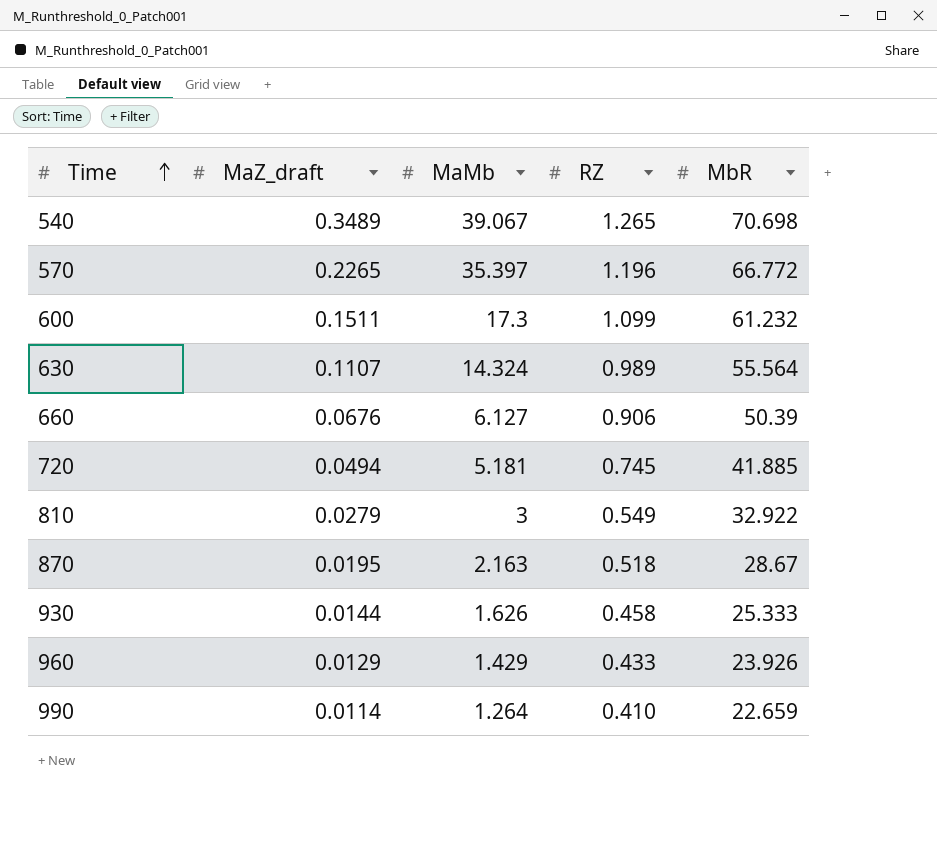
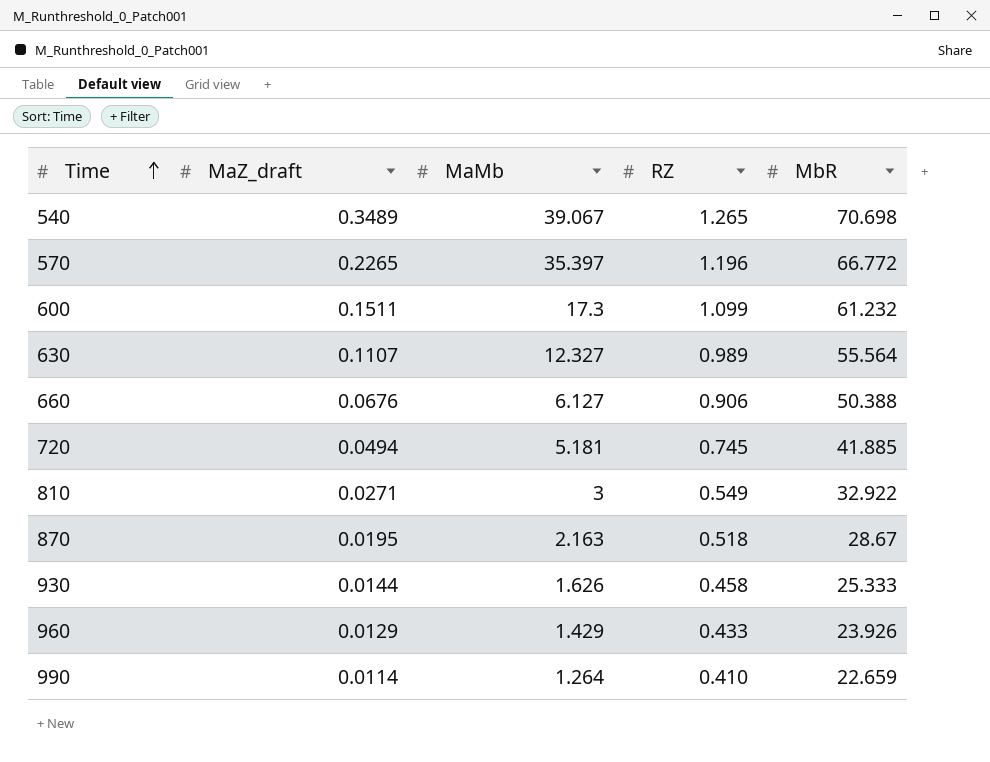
630 | MaMb: 14.324 -> 12.327
660 | MbR: 50.39 -> 50.388
810 | MaZ_draft: 0.0279 -> 0.0271

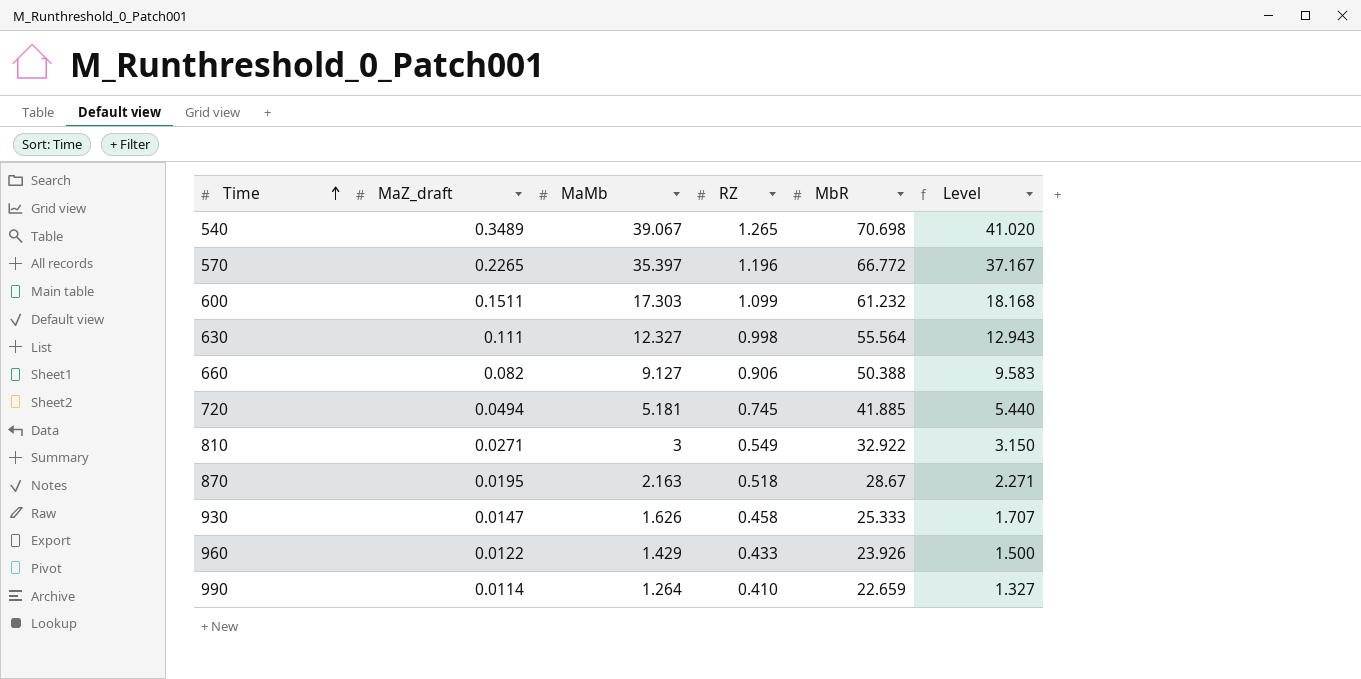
column Level | formula: none -> [MaMb] * 1.05
600 | MaMb: 17.3 -> 17.303
630 | MaZ_draft: 0.1107 -> 0.111
630 | RZ: 0.989 -> 0.998
660 | MaZ_draft: 0.0676 -> 0.082
660 | MaMb: 6.127 -> 9.127
930 | MaZ_draft: 0.0144 -> 0.0147
960 | MaZ_draft: 0.0129 -> 0.0122

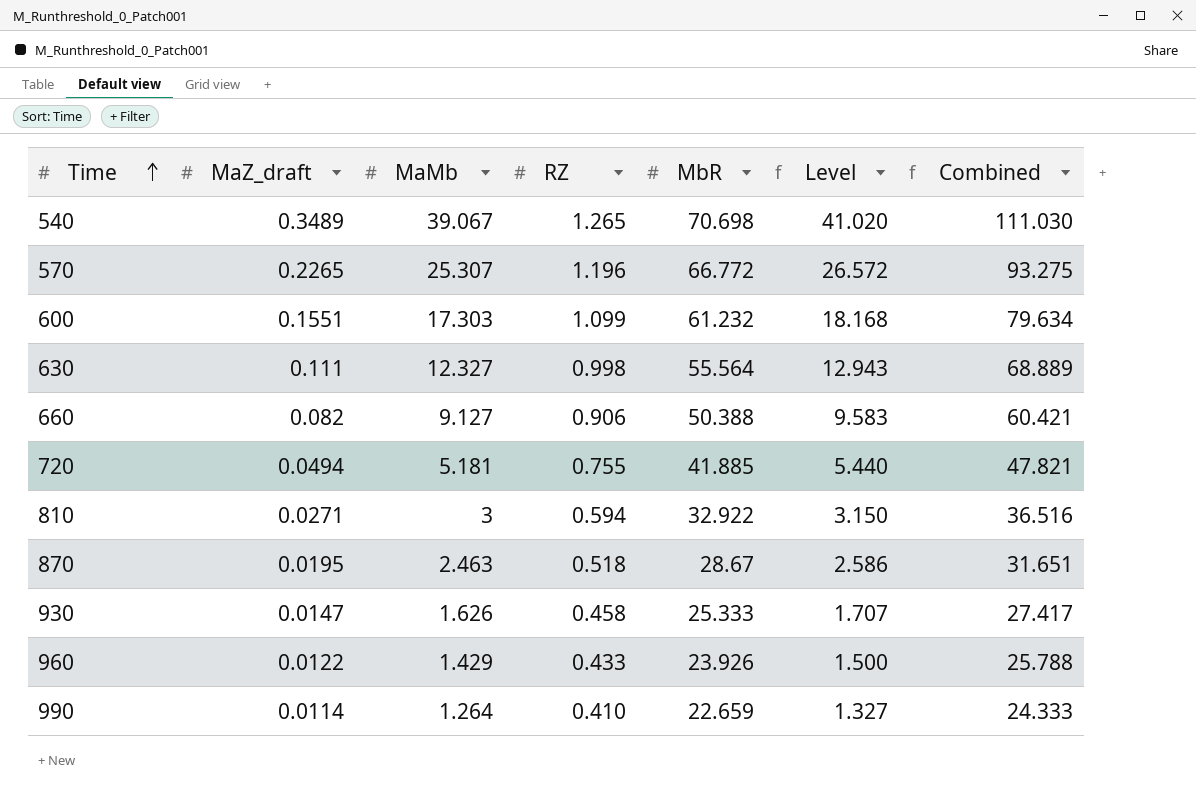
column Combined | formula: none -> [MaMb] + [RZ] + [MbR]
570 | MaMb: 35.397 -> 25.307
570 | Level: 37.167 -> 26.572
600 | MaZ_draft: 0.1511 -> 0.1551
720 | RZ: 0.745 -> 0.755
810 | RZ: 0.549 -> 0.594
870 | MaMb: 2.163 -> 2.463
870 | Level: 2.271 -> 2.586

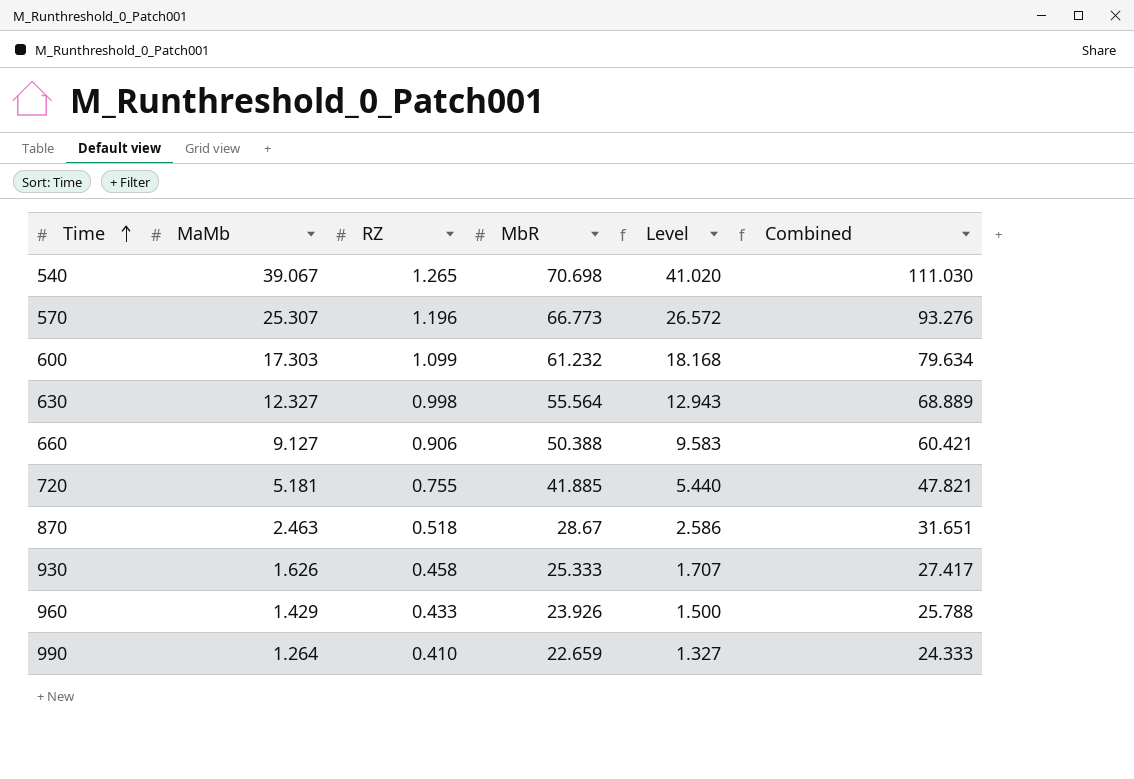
column MaZ_draft | position: 2 -> none
row 810: 0.0271 | 3 | 0.594 | 32.922 | 3.150 | 36.516 -> none
570 | MbR: 66.772 -> 66.773
570 | Combined: 93.275 -> 93.276

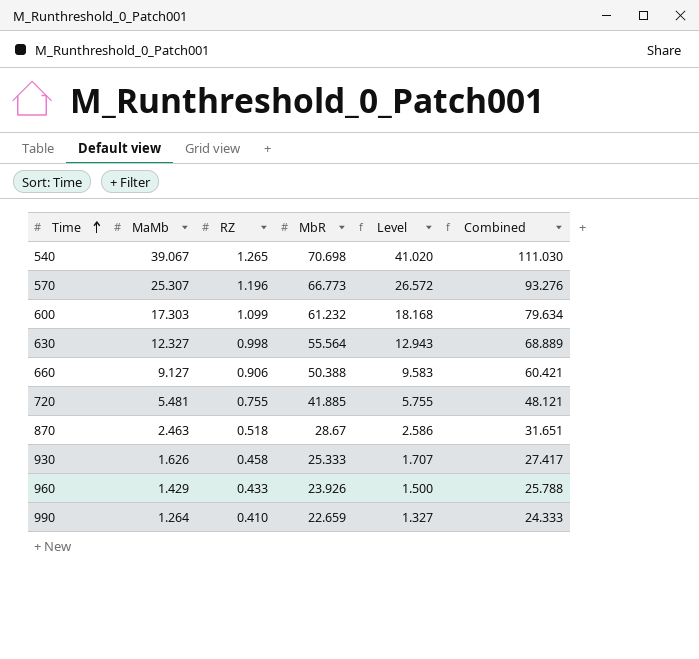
720 | MaMb: 5.181 -> 5.481
720 | Level: 5.440 -> 5.755
720 | Combined: 47.821 -> 48.121

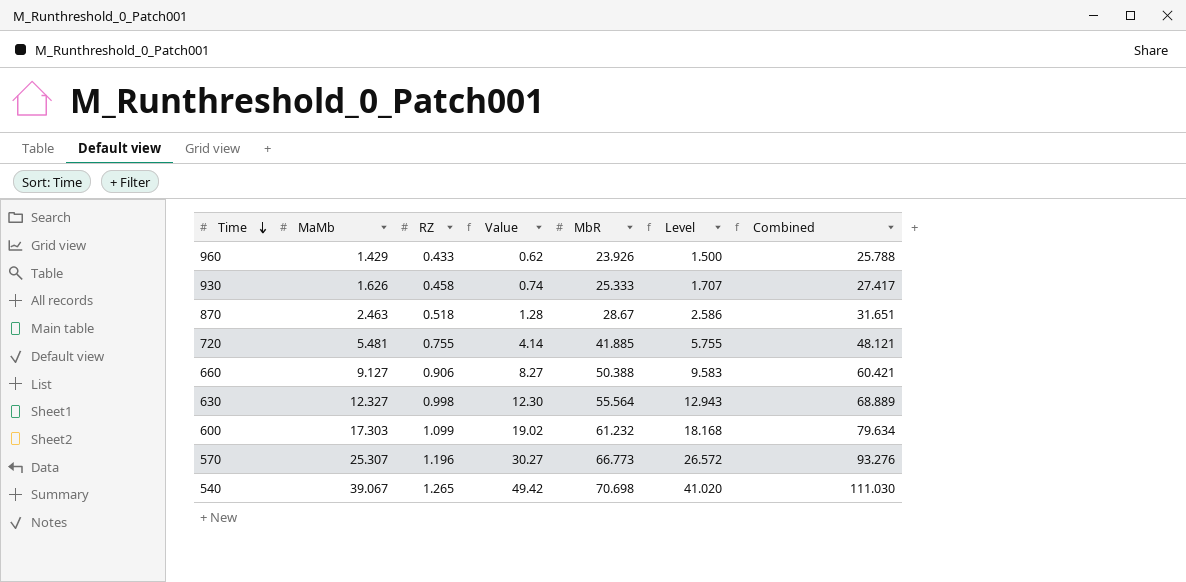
row order: Time ascending -> Time descending
column Value | formula: none -> [MaMb] * [RZ]
row 990: 1.264 | 0.410 | 22.659 | 1.327 | 24.333 -> none

